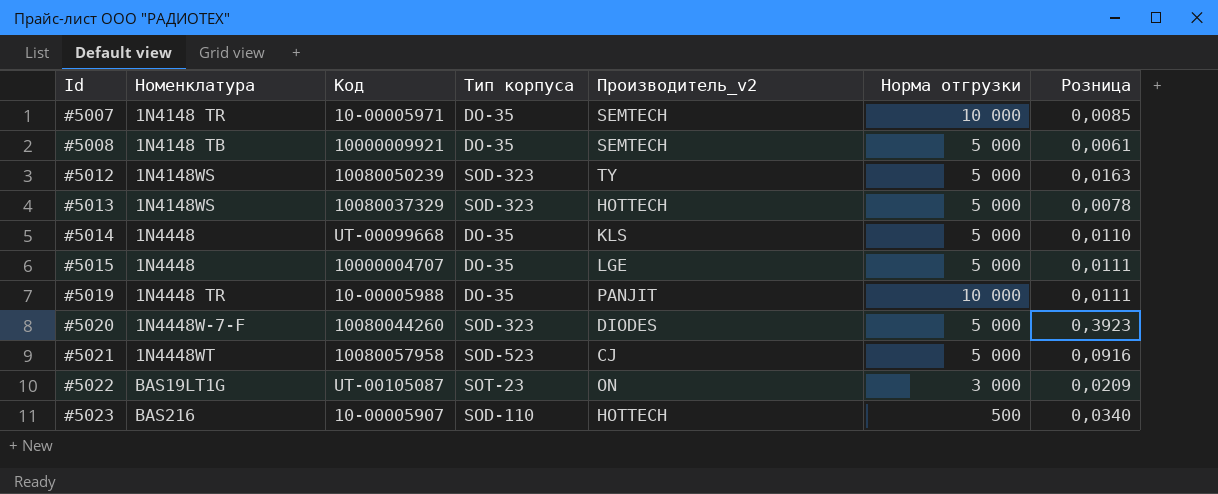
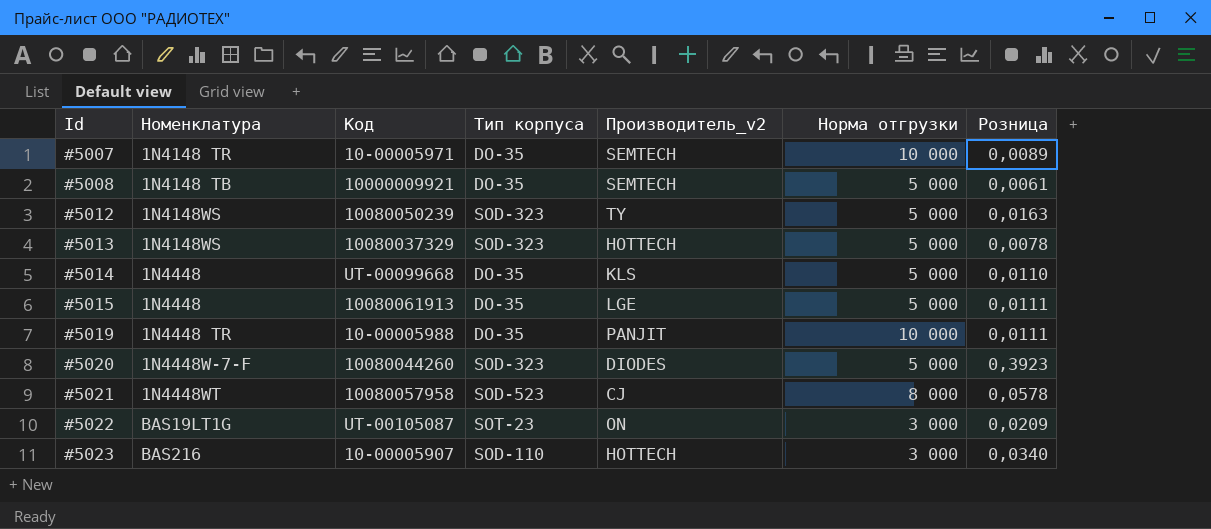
#5007 | Розница: 0,0085 -> 0,0089
#5015 | Код: 10000004707 -> 10080061913
#5021 | Норма отгрузки: 5 000 -> 8 000
#5021 | Розница: 0,0916 -> 0,0578
#5023 | Норма отгрузки: 500 -> 3 000

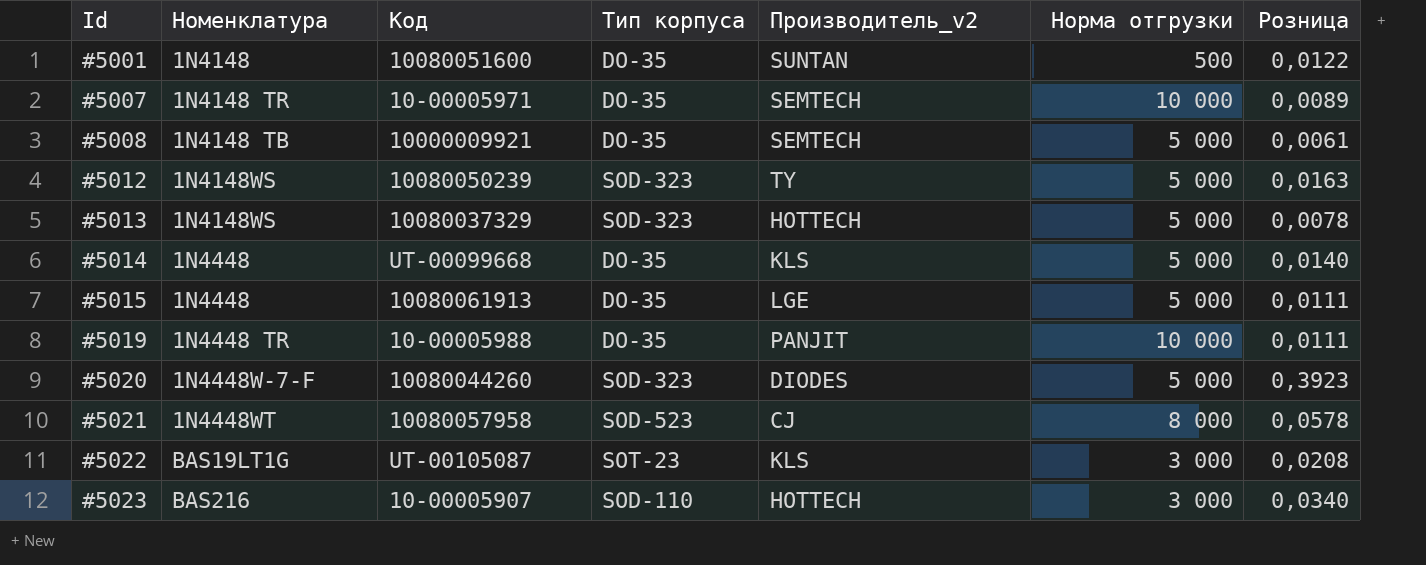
row #5001: none -> 1N4148 | 10080051600 | DO-35 | SUNTAN | 500 | 0,0122
#5014 | Розница: 0,0110 -> 0,0140
#5022 | Производитель_v2: ON -> KLS
#5022 | Розница: 0,0209 -> 0,0208

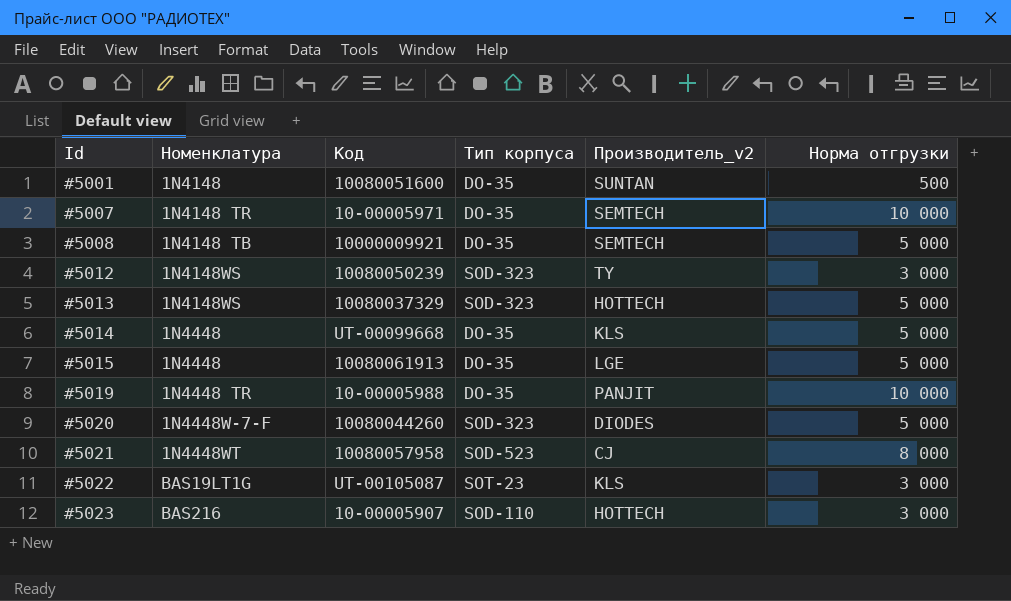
column Розница | position: 7 -> none
#5012 | Норма отгрузки: 5 000 -> 3 000

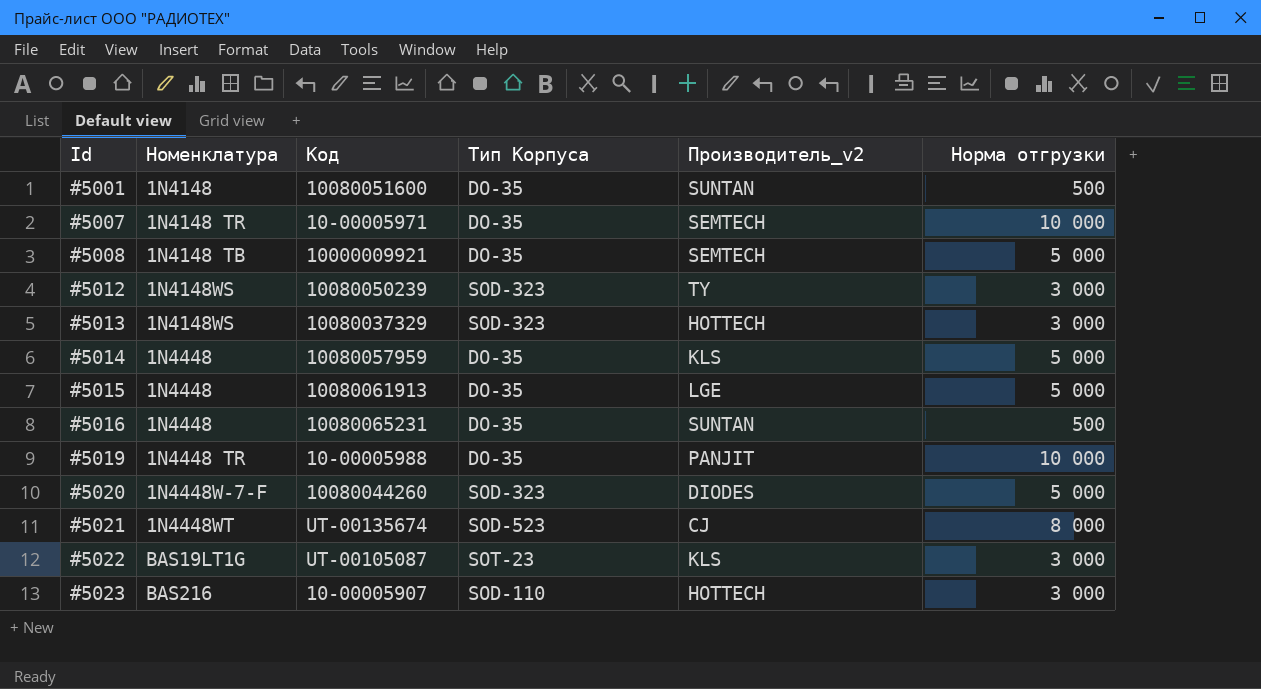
column name: Тип корпуса -> Тип Корпуса
#5013 | Норма отгрузки: 5 000 -> 3 000
#5014 | Код: UT-00099668 -> 10080057959
row #5016: none -> 1N4448 | 10080065231 | DO-35 | SUNTAN | 500
#5021 | Код: 10080057958 -> UT-00135674

